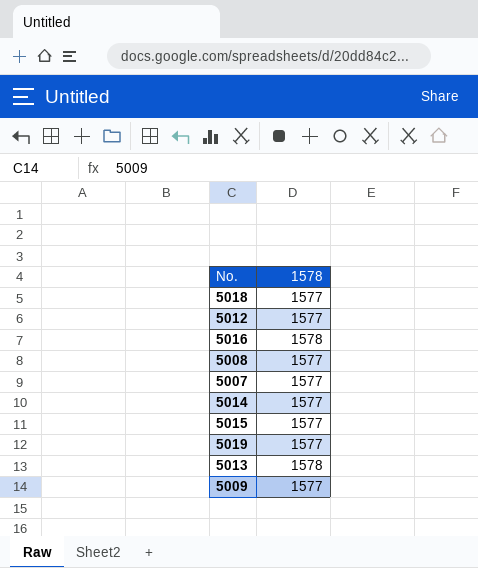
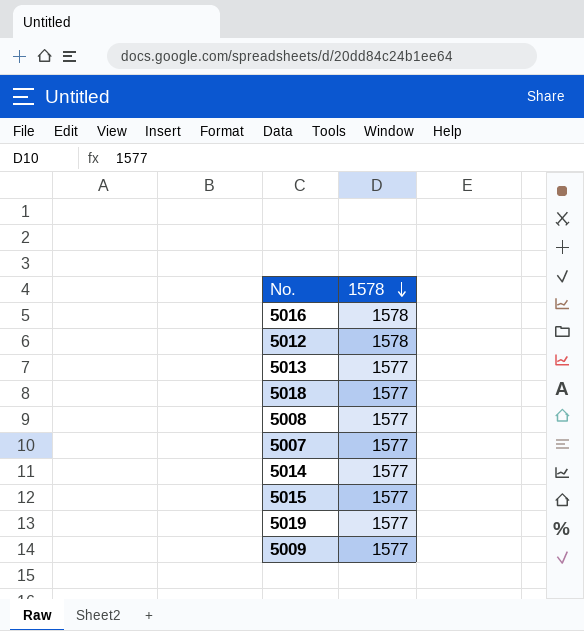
row order: none -> 1578 descending
5012 | 1578: 1577 -> 1578
5013 | 1578: 1578 -> 1577

